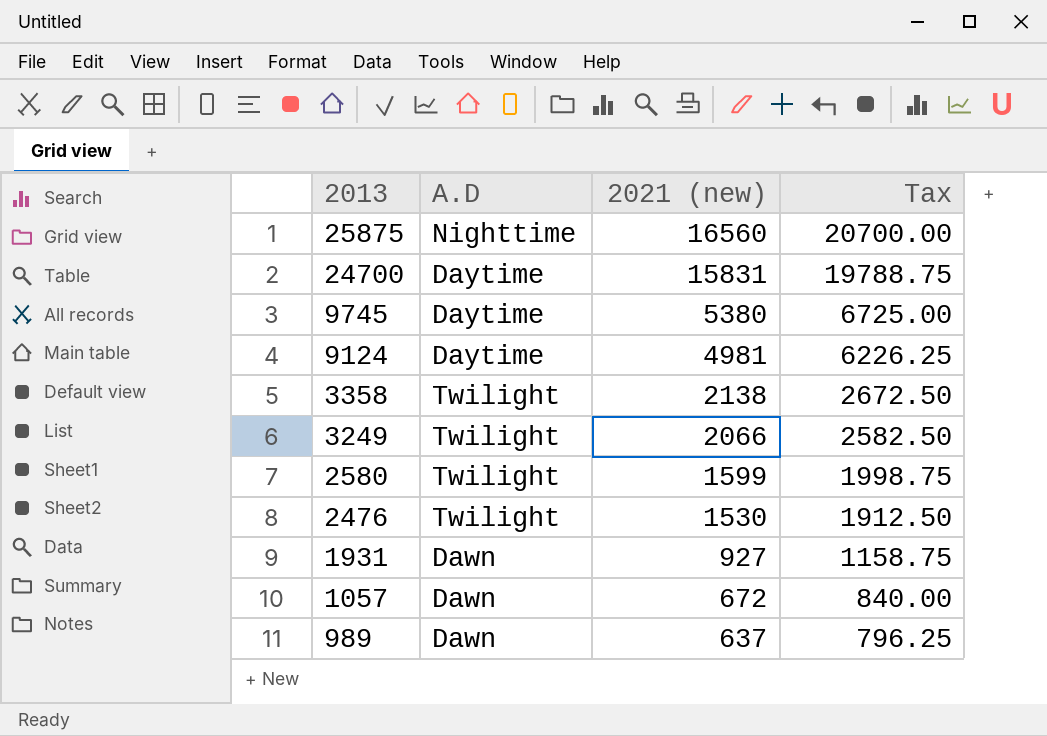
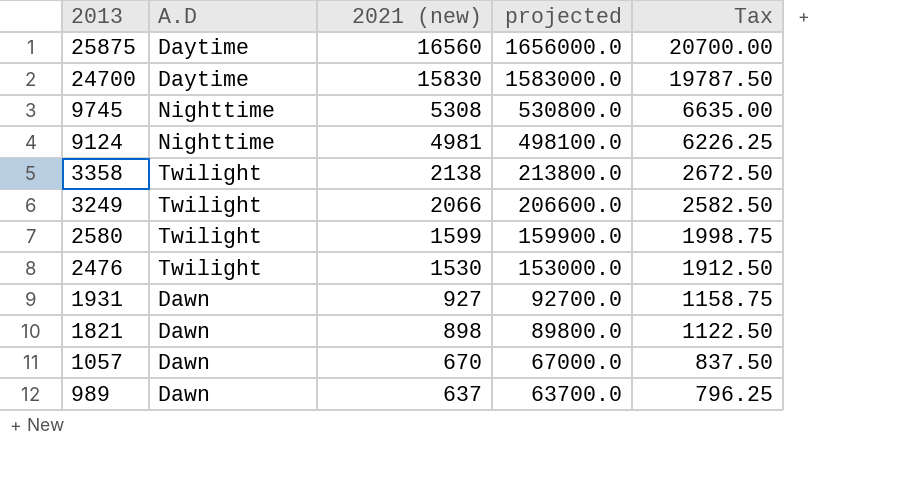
column projected | formula: none -> [2021 (new)] * 100
25875 | A.D: Nighttime -> Daytime
24700 | 2021 (new): 15831 -> 15830
24700 | Tax: 19788.75 -> 19787.50
9745 | A.D: Daytime -> Nighttime
9745 | 2021 (new): 5380 -> 5308
9745 | Tax: 6725.00 -> 6635.00
9124 | A.D: Daytime -> Nighttime
row 1821: none -> Dawn | 898 | 89800.0 | 1122.50
1057 | 2021 (new): 672 -> 670
1057 | Tax: 840.00 -> 837.50

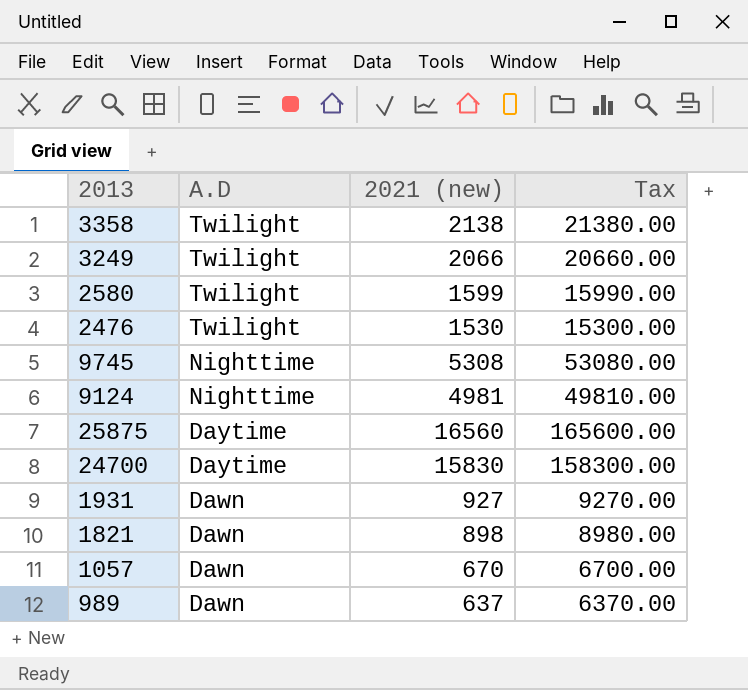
row order: 2013 descending -> A.D descending
column projected | formula: [2021 (new)] * 100 -> none
column Tax | formula: [2021 (new)] * 1.25 -> [2021 (new)] * 10

